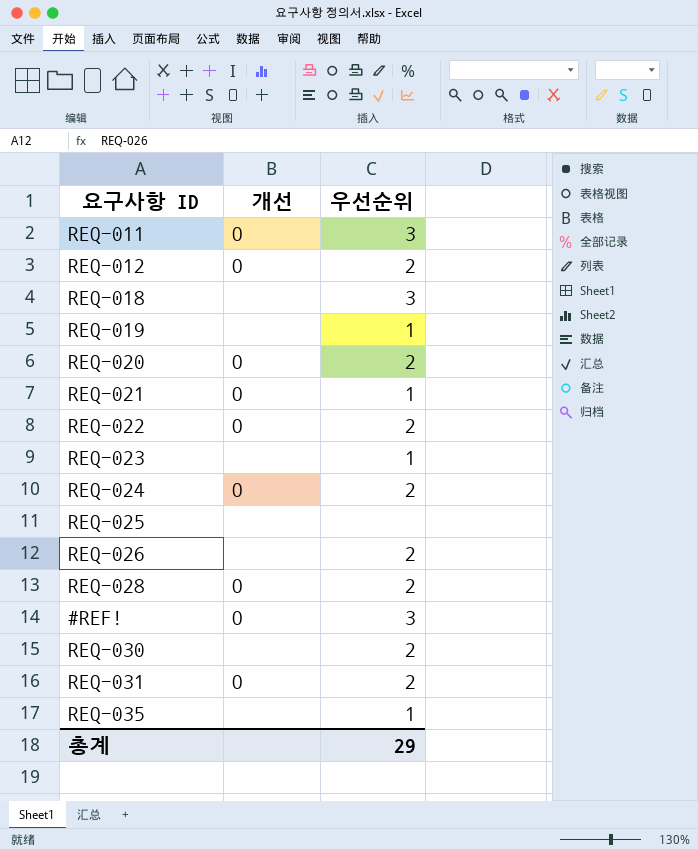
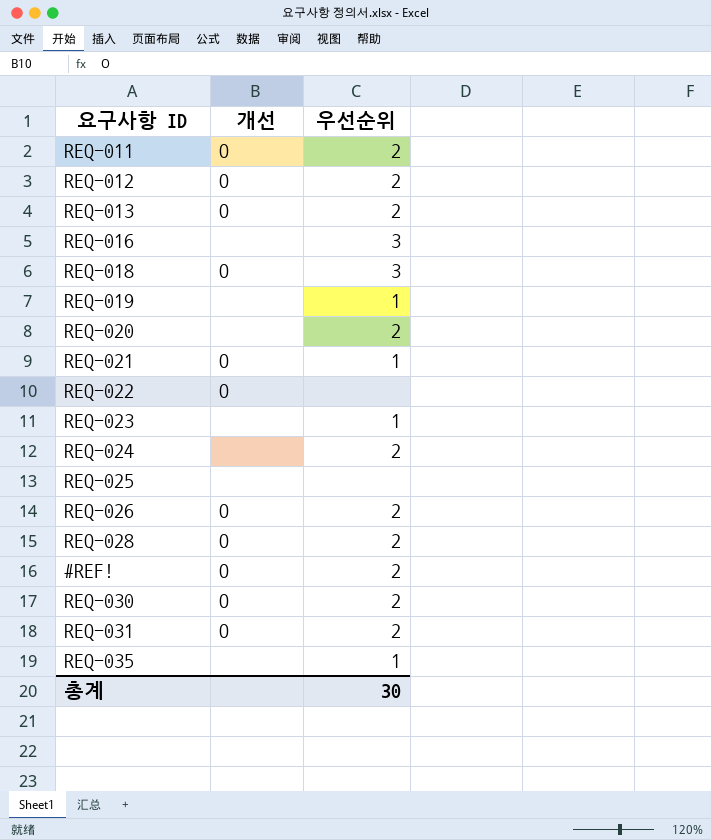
REQ-011 | 우선순위: 3 -> 2
row REQ-013: none -> O | 2
row REQ-016: none -> none | 3
REQ-018 | 개선: none -> O
REQ-020 | 개선: O -> none
REQ-022 | 우선순위: 2 -> none
REQ-024 | 개선: O -> none
REQ-026 | 개선: none -> O
#REF! | 우선순위: 3 -> 2
REQ-030 | 개선: none -> O
총계 | 우선순위: 29 -> 30

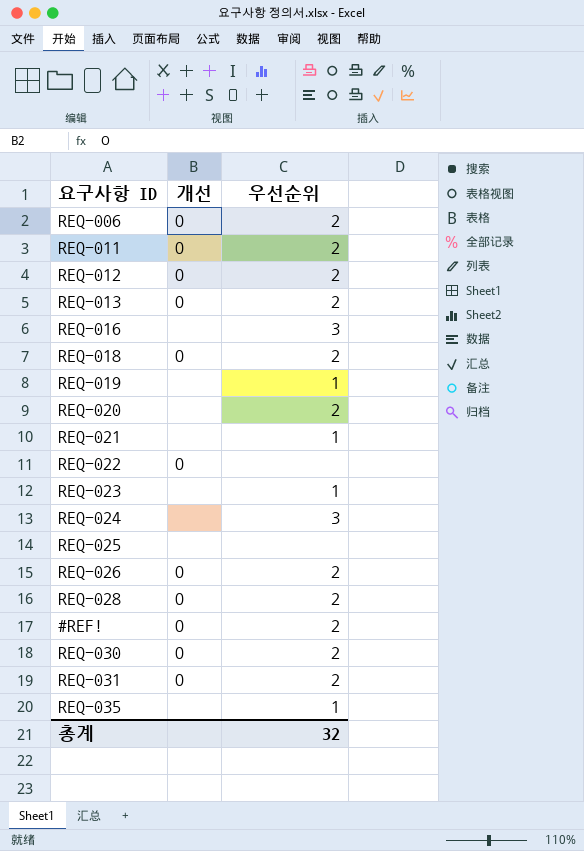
row REQ-006: none -> O | 2
REQ-018 | 우선순위: 3 -> 2
REQ-021 | 개선: O -> none
REQ-024 | 우선순위: 2 -> 3
총계 | 우선순위: 30 -> 32

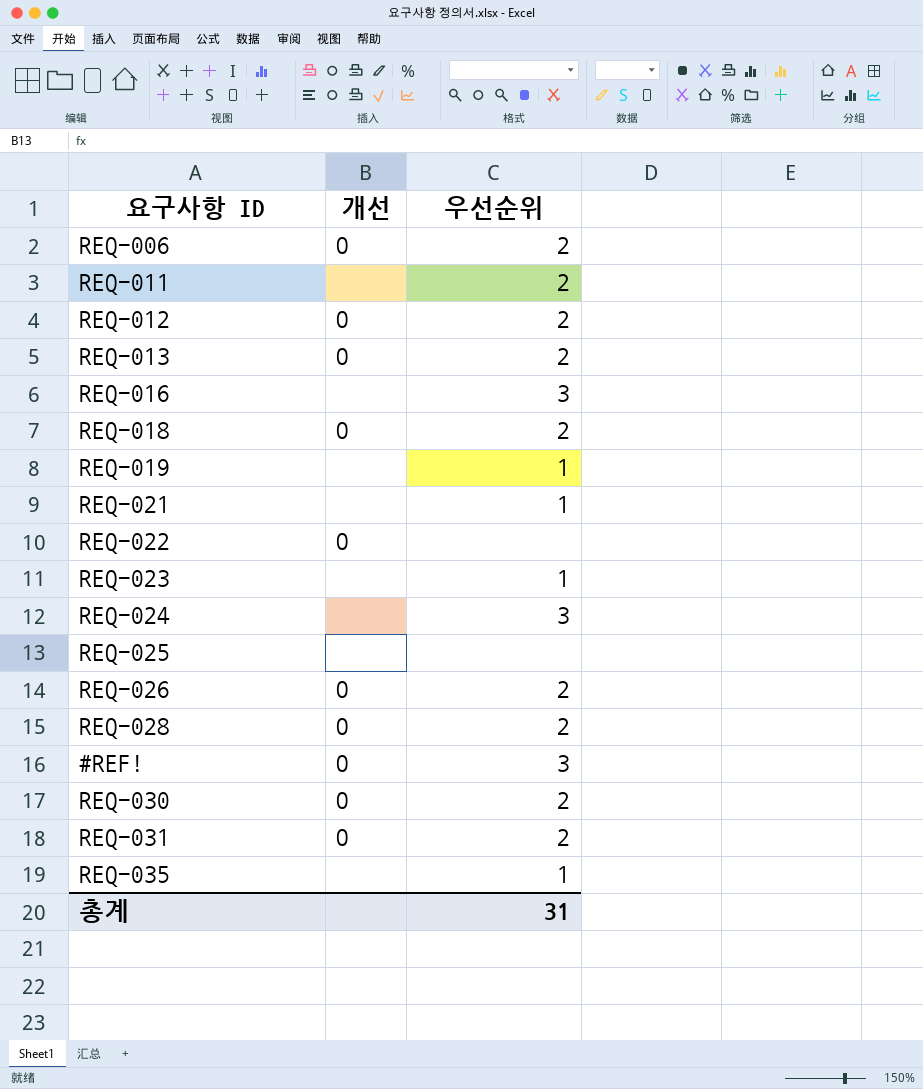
row REQ-020: none | 2 -> none
REQ-011 | 개선: O -> none
#REF! | 우선순위: 2 -> 3
총계 | 우선순위: 32 -> 31

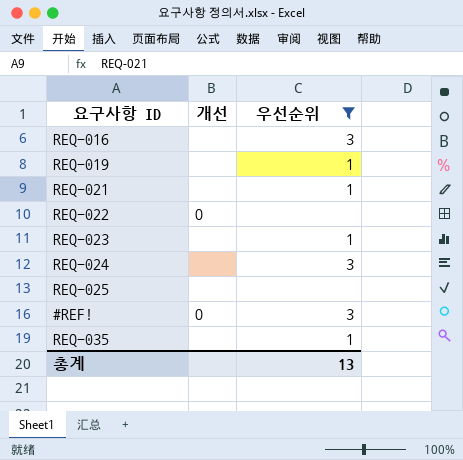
filter: none -> 우선순위 != 2
총계 | 우선순위: 31 -> 13

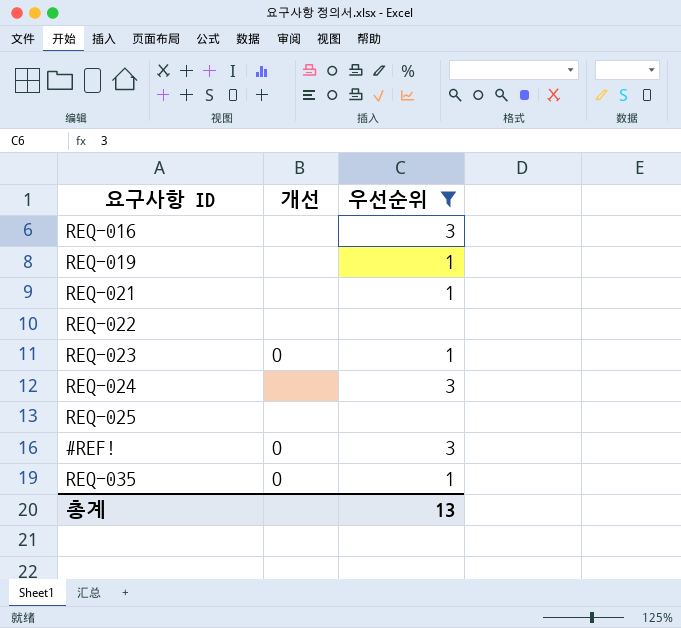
REQ-022 | 개선: O -> none
REQ-023 | 개선: none -> O
REQ-035 | 개선: none -> O

